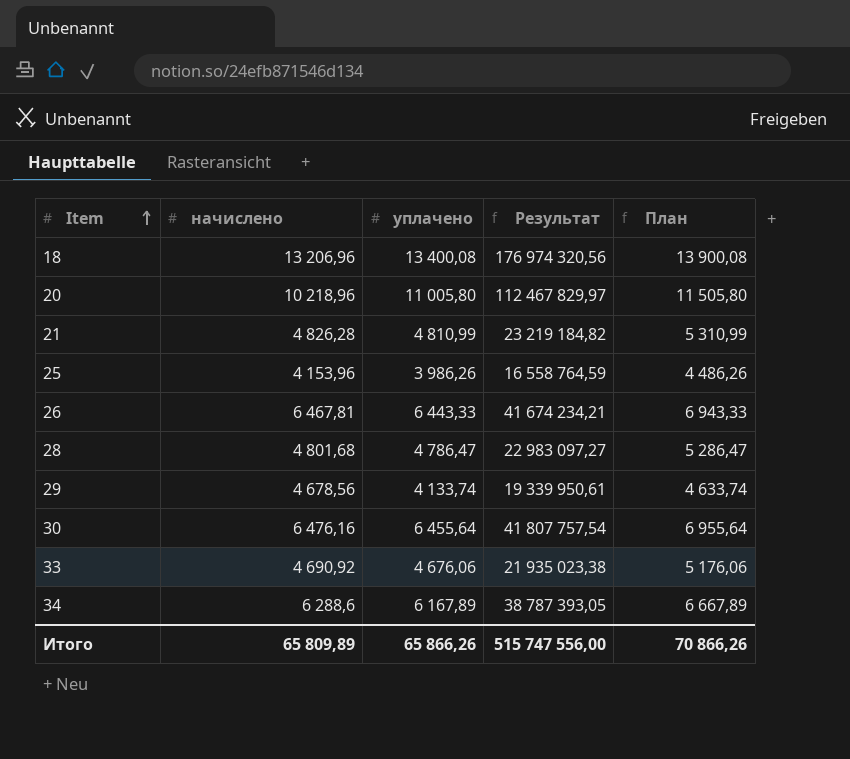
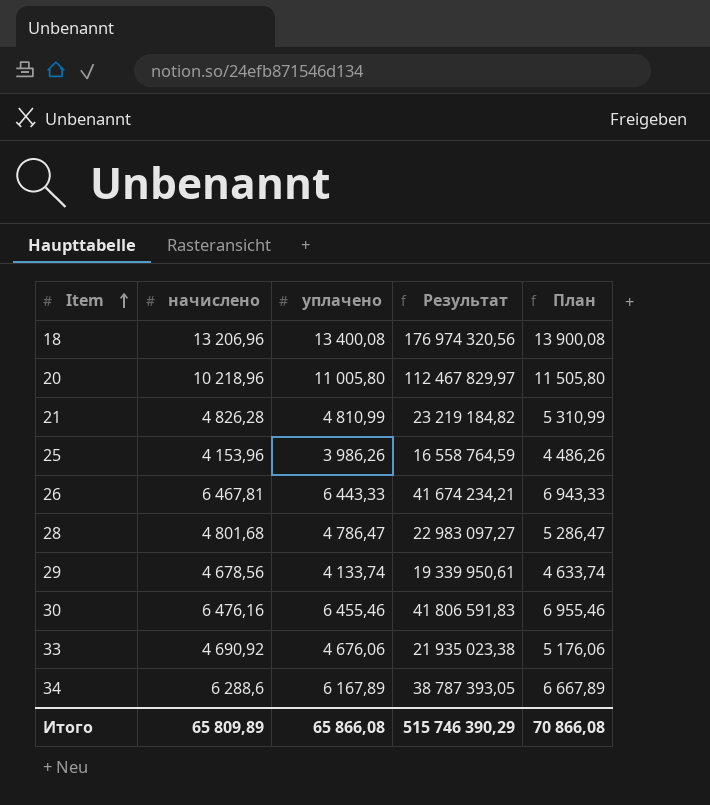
30 | уплачено: 6 455,64 -> 6 455,46
30 | Результат: 41 807 757,54 -> 41 806 591,83
30 | План: 6 955,64 -> 6 955,46
Итого | уплачено: 65 866,26 -> 65 866,08
Итого | Результат: 515 747 556,00 -> 515 746 390,29
Итого | План: 70 866,26 -> 70 866,08

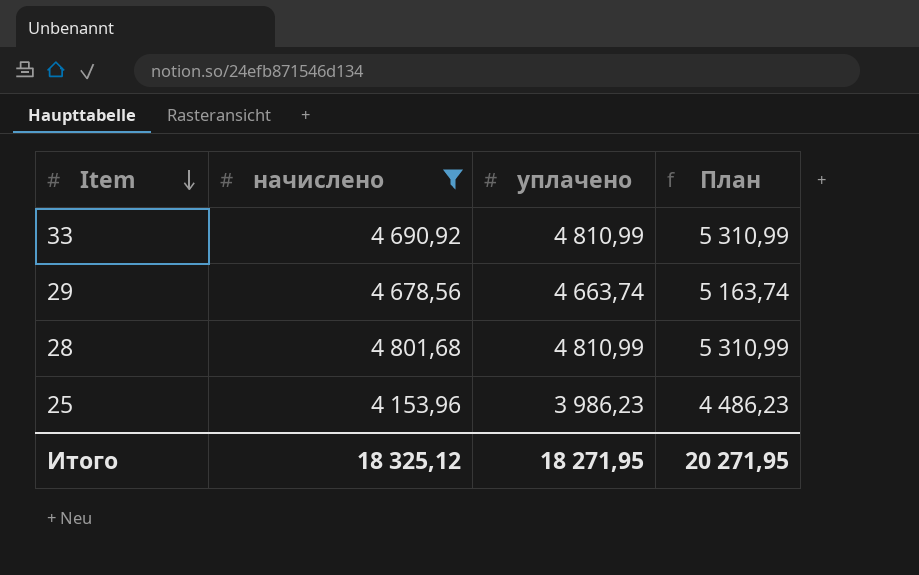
filter: none -> начислено <= 4 801,68
row order: Item ascending -> Item descending
column Результат | formula: [начислено] * [уплачено] -> none
33 | уплачено: 4 676,06 -> 4 810,99
33 | План: 5 176,06 -> 5 310,99
29 | уплачено: 4 133,74 -> 4 663,74
29 | План: 4 633,74 -> 5 163,74
28 | уплачено: 4 786,47 -> 4 810,99
28 | План: 5 286,47 -> 5 310,99
25 | уплачено: 3 986,26 -> 3 986,23
25 | План: 4 486,26 -> 4 486,23
Итого | начислено: 65 809,89 -> 18 325,12
Итого | уплачено: 65 866,08 -> 18 271,95
Итого | План: 70 866,08 -> 20 271,95

